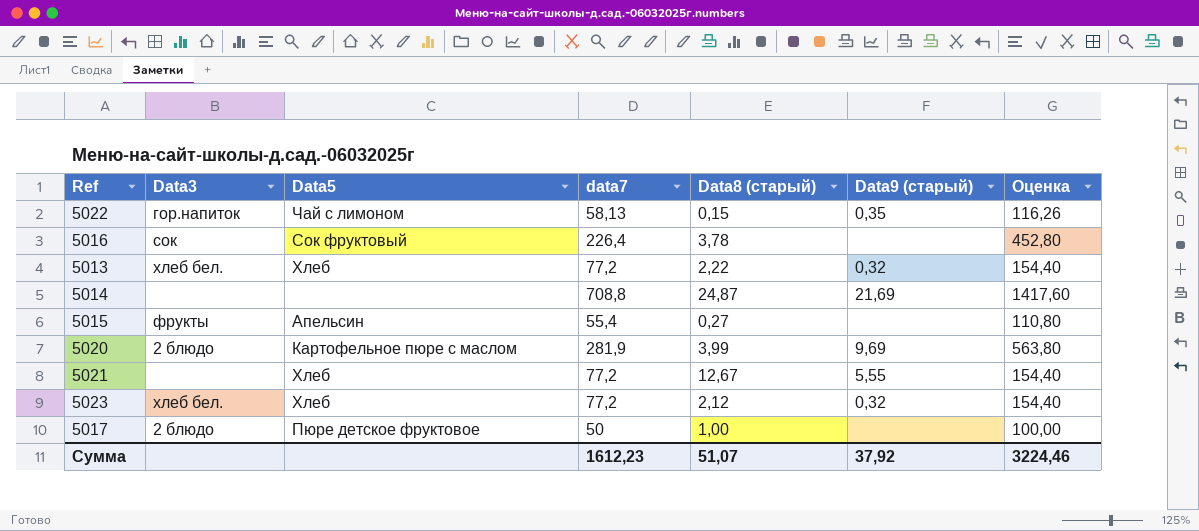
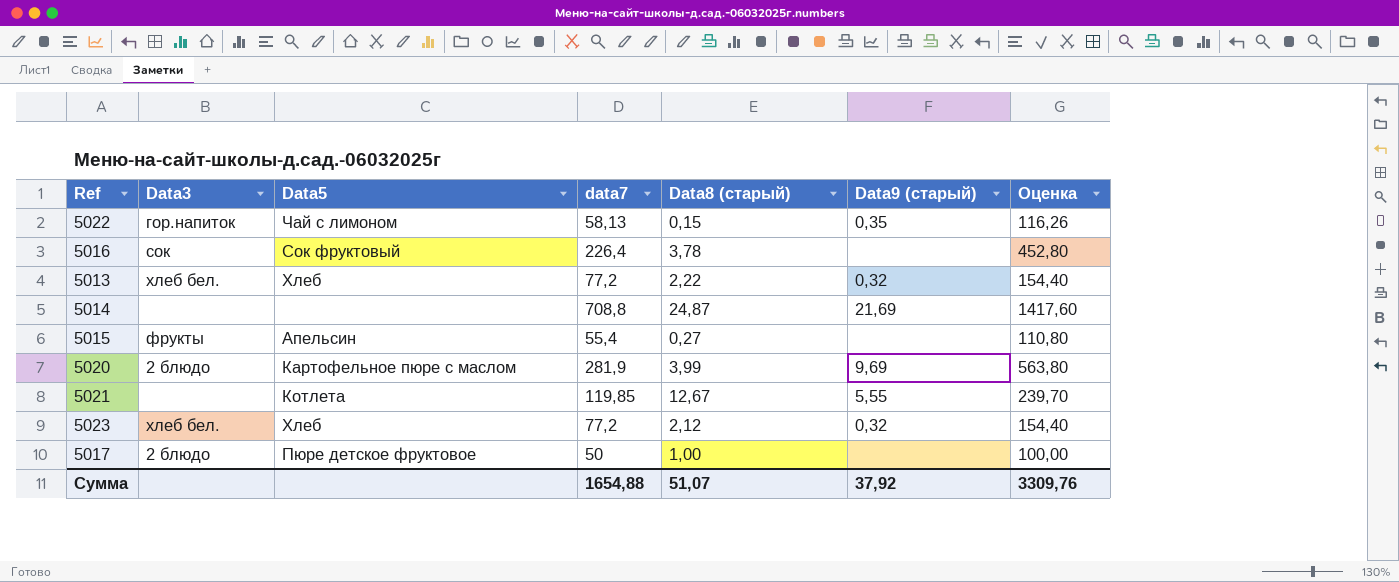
5021 | Data5: Хлеб -> Котлета
5021 | data7: 77,2 -> 119,85
5021 | Оценка: 154,40 -> 239,70
Сумма | data7: 1612,23 -> 1654,88
Сумма | Оценка: 3224,46 -> 3309,76

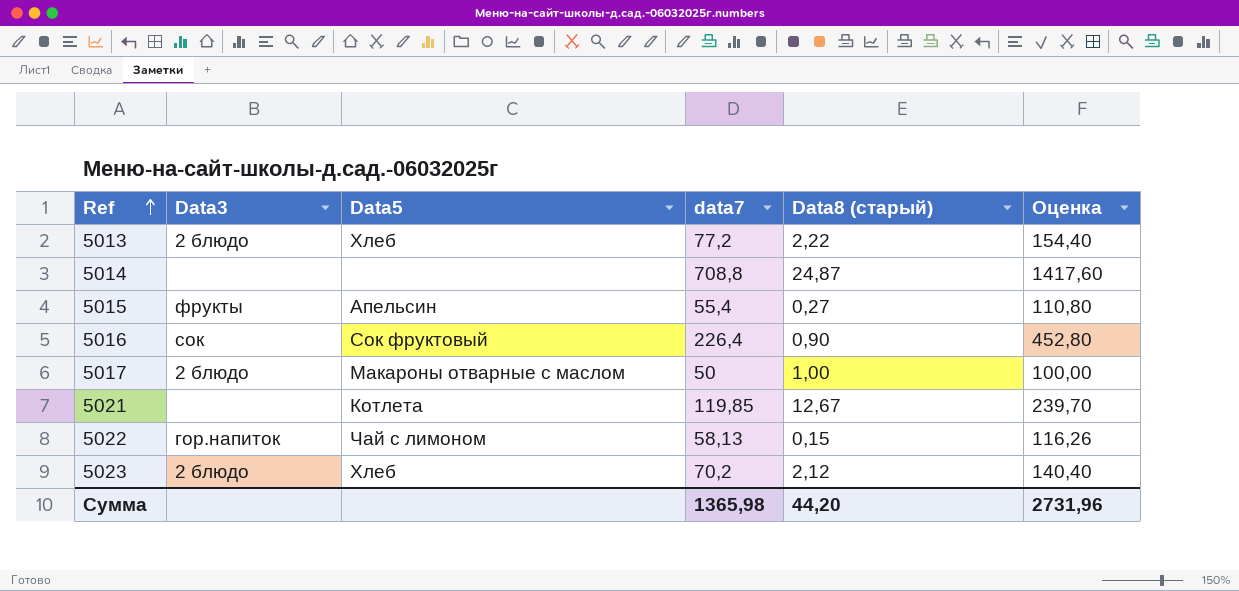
row order: none -> Ref ascending
column Data9 (старый) | position: 6 -> none
row 5020: 2 блюдо | Картофельное пюре с маслом | 281,9 | 3,99 | 9,69 | 563,80 -> none
5013 | Data3: хлеб бел. -> 2 блюдо
5016 | Data8 (старый): 3,78 -> 0,90
5017 | Data5: Пюре детское фруктовое -> Макароны отварные с маслом
5023 | Data3: хлеб бел. -> 2 блюдо
5023 | data7: 77,2 -> 70,2
5023 | Оценка: 154,40 -> 140,40
Сумма | data7: 1654,88 -> 1365,98
Сумма | Data8 (старый): 51,07 -> 44,20
Сумма | Оценка: 3309,76 -> 2731,96

